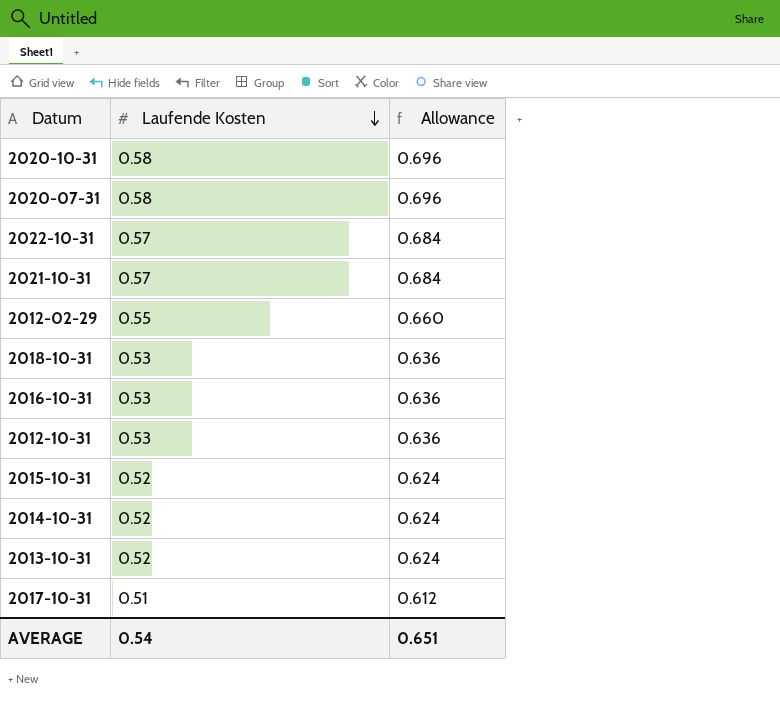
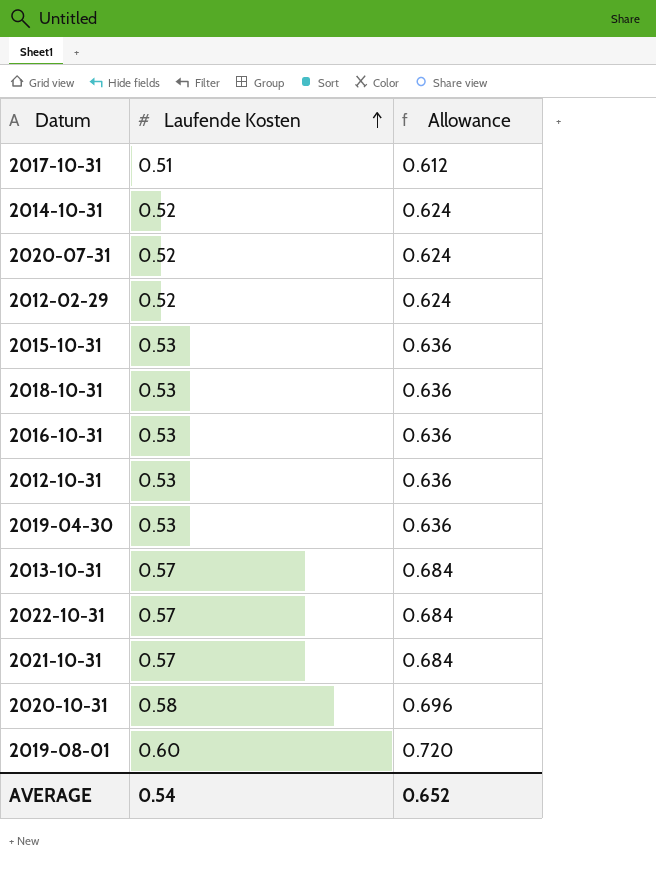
row order: Laufende Kosten descending -> Laufende Kosten ascending
2020-07-31 | Laufende Kosten: 0.58 -> 0.52
2020-07-31 | Allowance: 0.696 -> 0.624
2012-02-29 | Laufende Kosten: 0.55 -> 0.52
2012-02-29 | Allowance: 0.660 -> 0.624
2015-10-31 | Laufende Kosten: 0.52 -> 0.53
2015-10-31 | Allowance: 0.624 -> 0.636
row 2019-04-30: none -> 0.53 | 0.636
2013-10-31 | Laufende Kosten: 0.52 -> 0.57
2013-10-31 | Allowance: 0.624 -> 0.684
row 2019-08-01: none -> 0.60 | 0.720
AVERAGE | Allowance: 0.651 -> 0.652

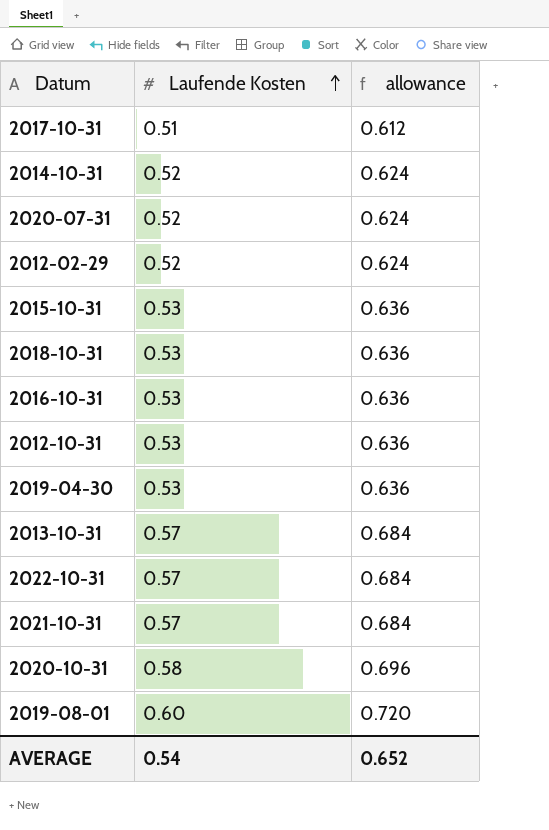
column name: Allowance -> allowance

